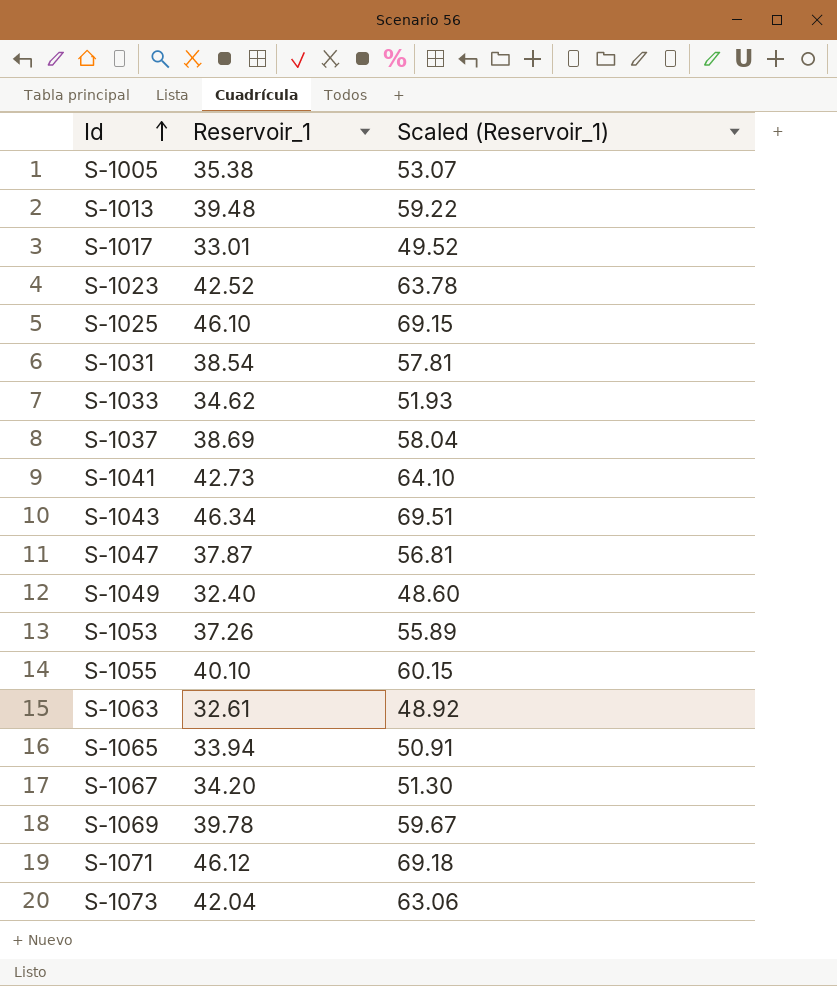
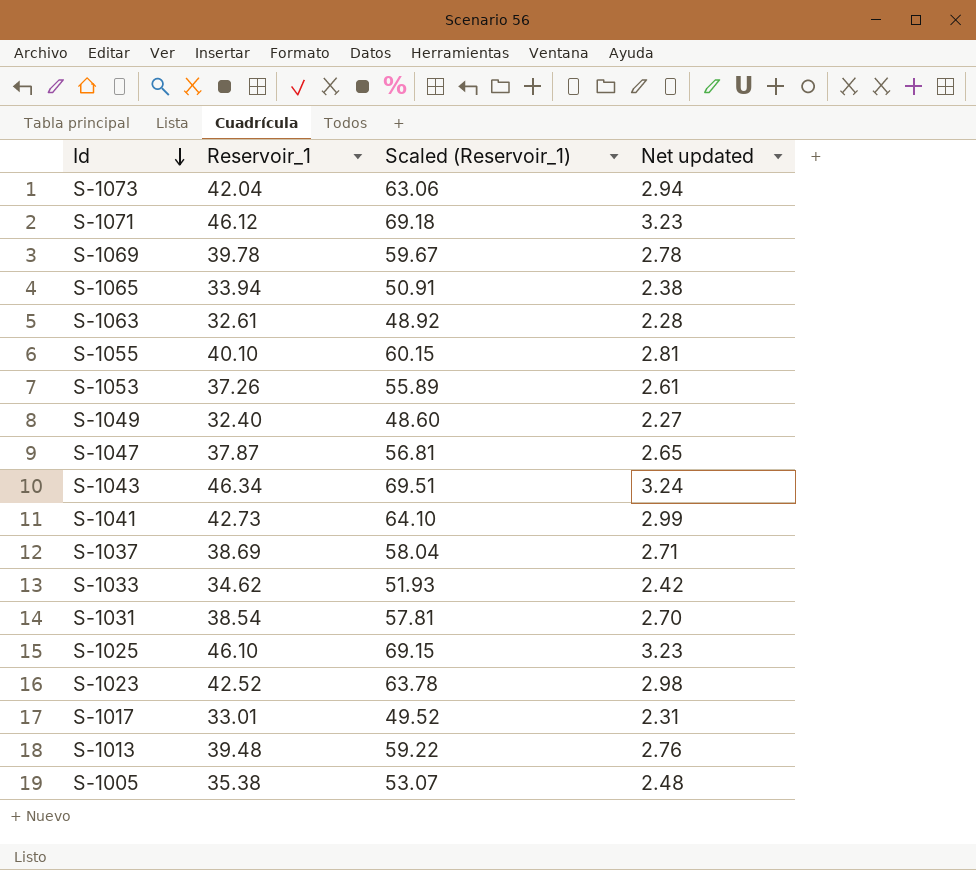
row order: Id ascending -> Id descending
column Net updated | formula: none -> [Reservoir_1] * 0.07
row S-1067: 34.20 | 51.30 -> none

